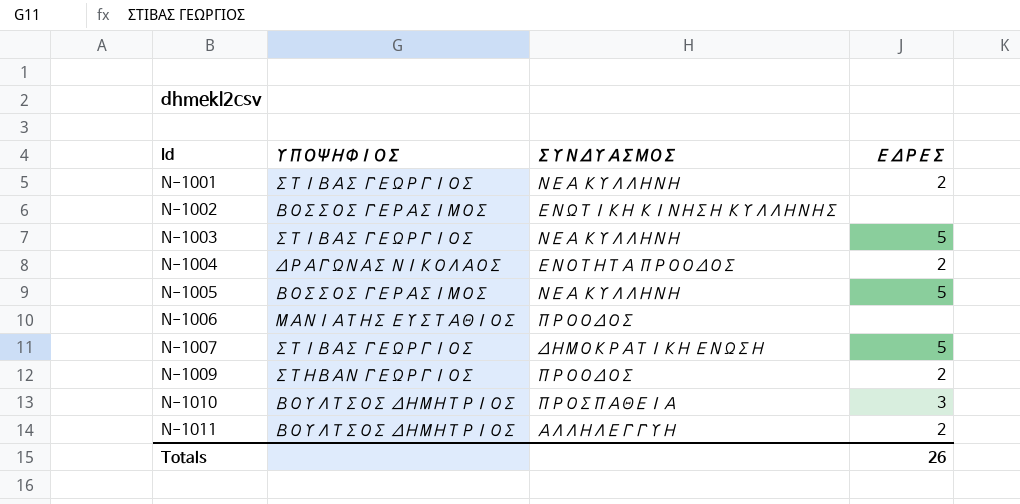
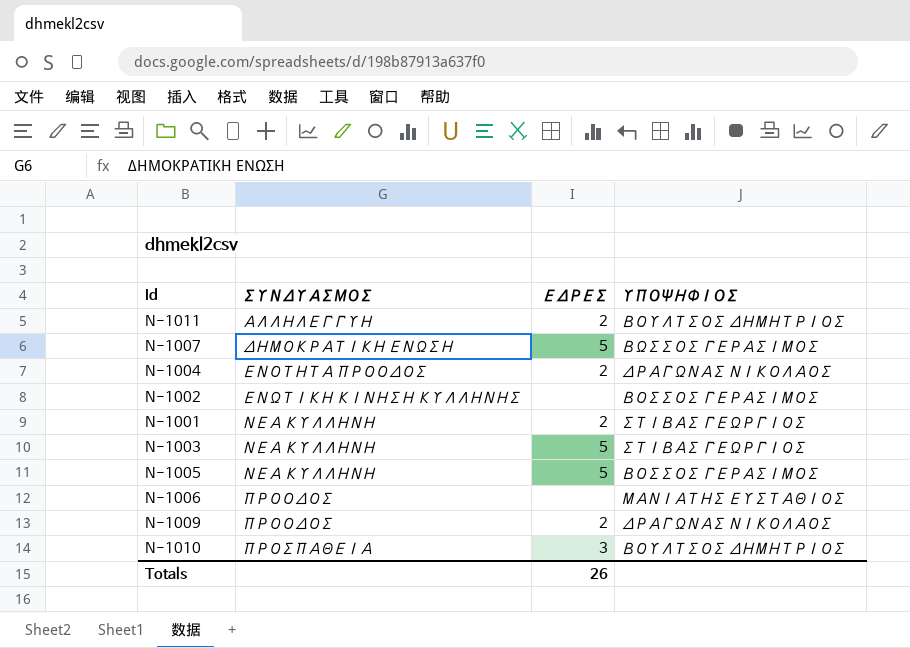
row order: Id ascending -> ΣΥΝΔΥΑΣΜΟΣ ascending
column ΥΠΟΨΗΦΙΟΣ | position: 2 -> 4
N-1007 | ΥΠΟΨΗΦΙΟΣ: ΣΤΙΒΑΣ ΓΕΩΡΓΙΟΣ -> ΒΩΣΣΟΣ ΓΕΡΑΣΙΜΟΣ
N-1009 | ΥΠΟΨΗΦΙΟΣ: ΣΤΗΒΑΝ ΓΕΩΡΓΙΟΣ -> ΔΡΑΓΩΝΑΣ ΝΙΚΟΛΑΟΣ

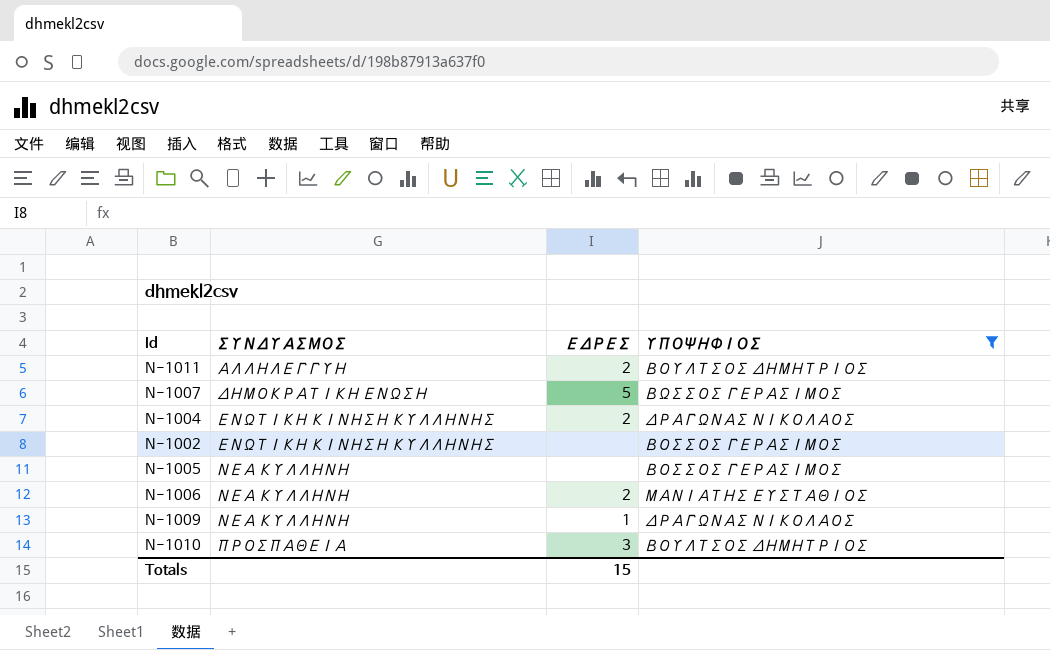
filter: none -> ΥΠΟΨΗΦΙΟΣ != ΣΤΙΒΑΣ ΓΕΩΡΓΙΟΣ
N-1004 | ΣΥΝΔΥΑΣΜΟΣ: ΕΝΟΤΗΤΑ ΠΡΟΟΔΟΣ -> ΕΝΩΤΙΚΗ ΚΙΝΗΣΗ ΚΥΛΛΗΝΗΣ
N-1005 | ΕΔΡΕΣ: 5 -> none
N-1006 | ΣΥΝΔΥΑΣΜΟΣ: ΠΡΟΟΔΟΣ -> ΝΕΑ ΚΥΛΛΗΝΗ
N-1006 | ΕΔΡΕΣ: none -> 2
N-1009 | ΣΥΝΔΥΑΣΜΟΣ: ΠΡΟΟΔΟΣ -> ΝΕΑ ΚΥΛΛΗΝΗ
N-1009 | ΕΔΡΕΣ: 2 -> 1
Totals | ΕΔΡΕΣ: 26 -> 15

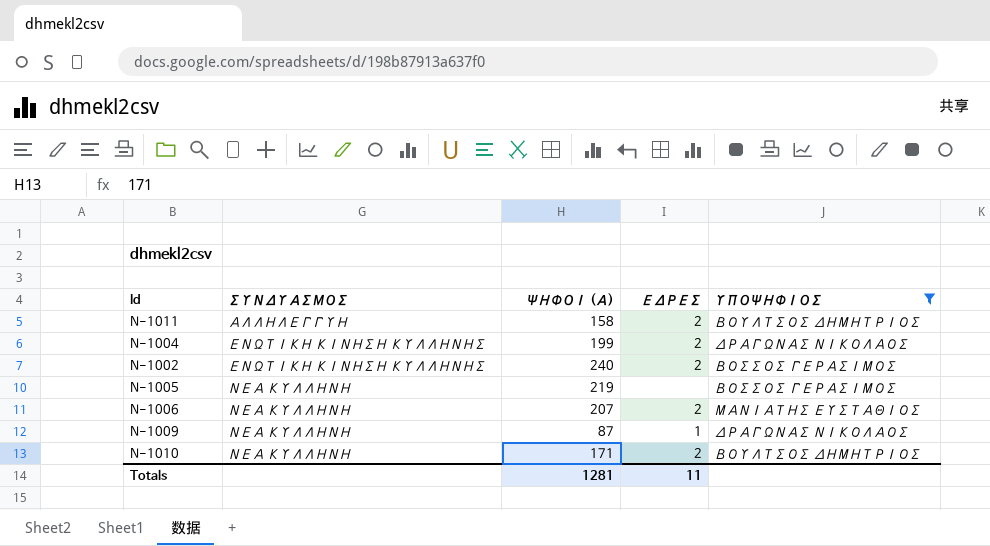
column ΨΗΦΟΙ (Α) | position: none -> 3
row N-1007: ΔΗΜΟΚΡΑΤΙΚΗ ΕΝΩΣΗ | 5 | ΒΩΣΣΟΣ ΓΕΡΑΣΙΜΟΣ -> none
N-1002 | ΕΔΡΕΣ: none -> 2
N-1010 | ΣΥΝΔΥΑΣΜΟΣ: ΠΡΟΣΠΑΘΕΙΑ -> ΝΕΑ ΚΥΛΛΗΝΗ
N-1010 | ΕΔΡΕΣ: 3 -> 2
Totals | ΕΔΡΕΣ: 15 -> 11

